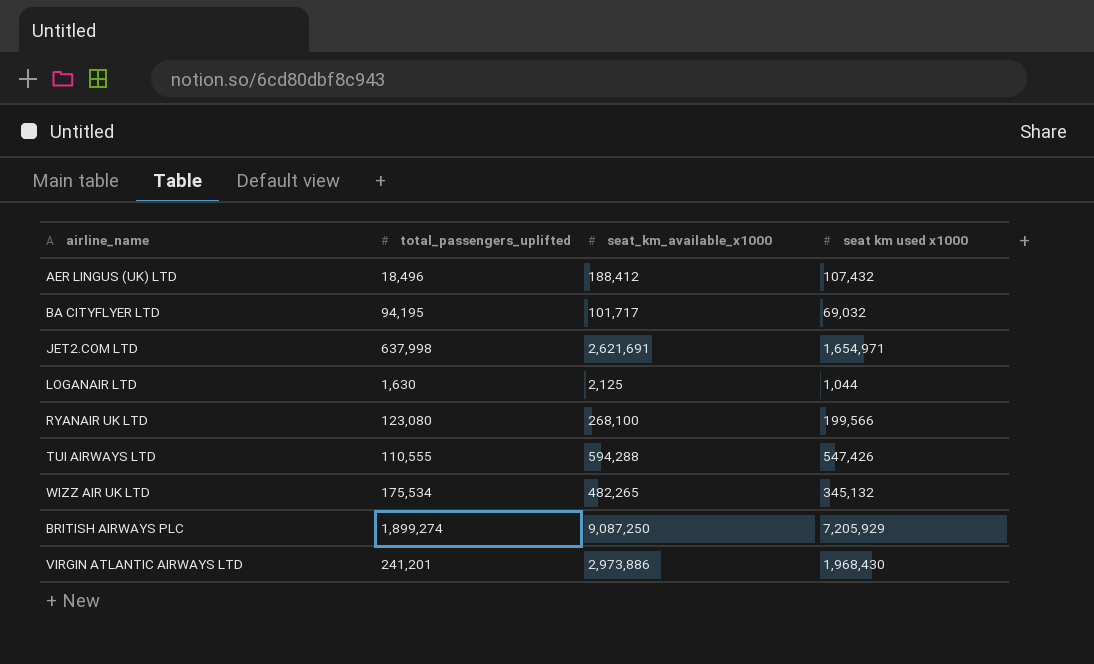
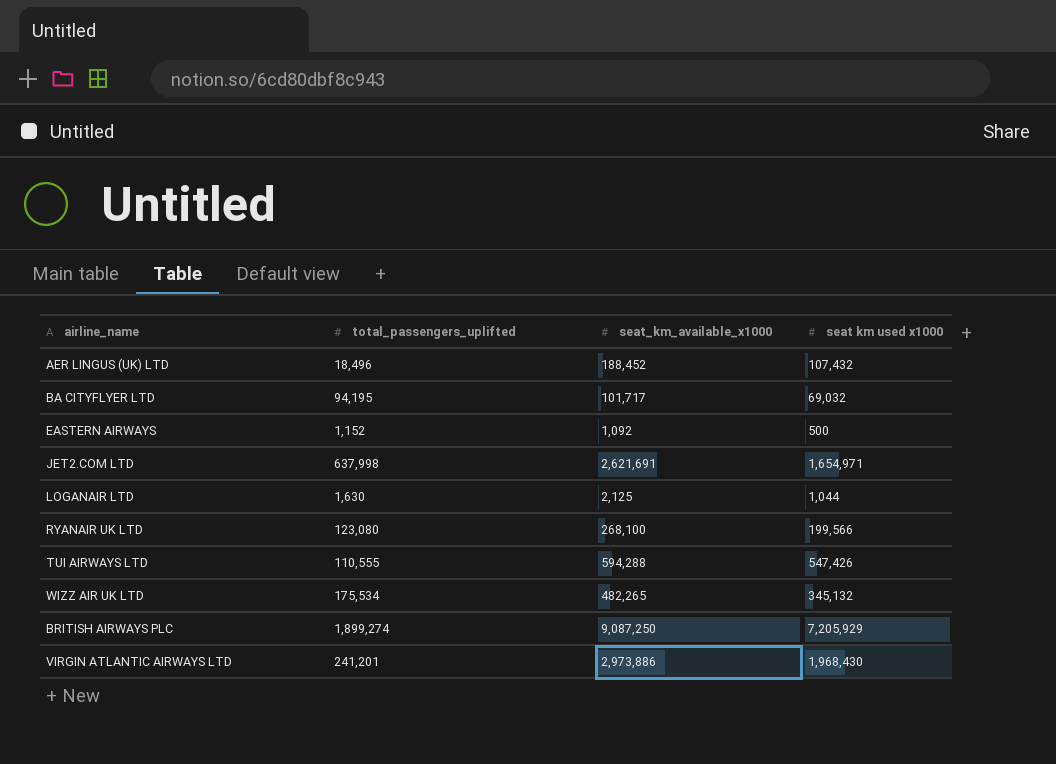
AER LINGUS (UK) LTD | seat_km_available_x1000: 188,412 -> 188,452
row EASTERN AIRWAYS: none -> 1,152 | 1,092 | 500

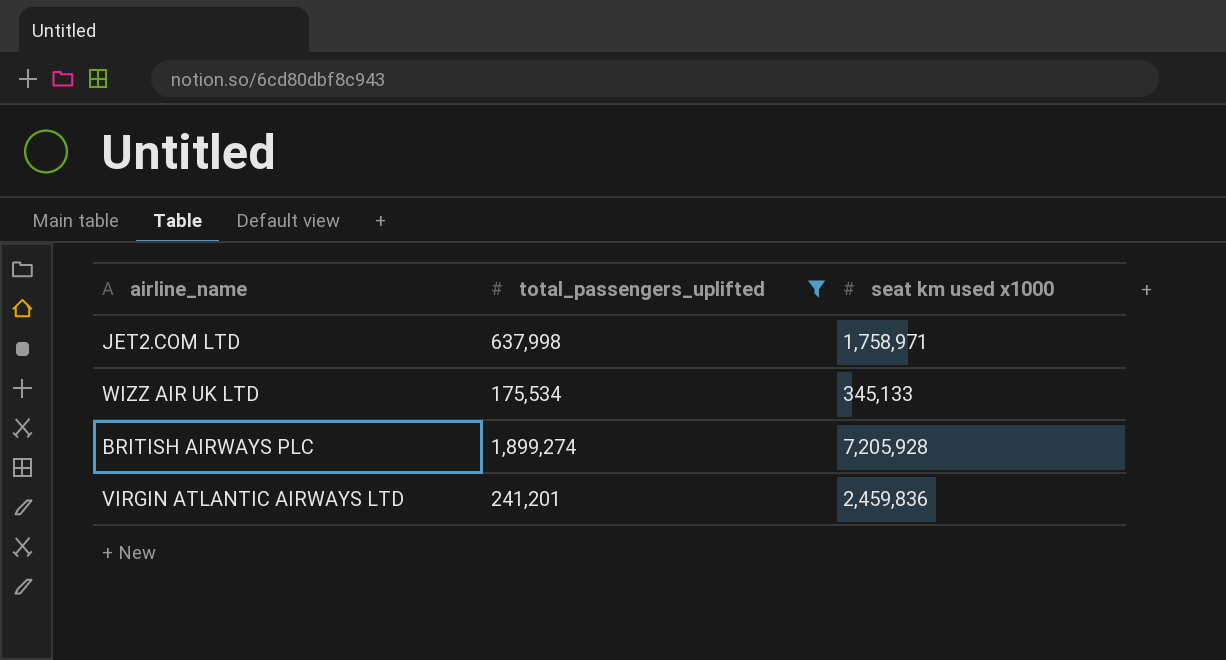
filter: none -> total_passengers_uplifted >= 175,534
column seat_km_available_x1000 | position: 3 -> none
JET2.COM LTD | seat km used x1000: 1,654,971 -> 1,758,971
WIZZ AIR UK LTD | seat km used x1000: 345,132 -> 345,133
BRITISH AIRWAYS PLC | seat km used x1000: 7,205,929 -> 7,205,928
VIRGIN ATLANTIC AIRWAYS LTD | seat km used x1000: 1,968,430 -> 2,459,836

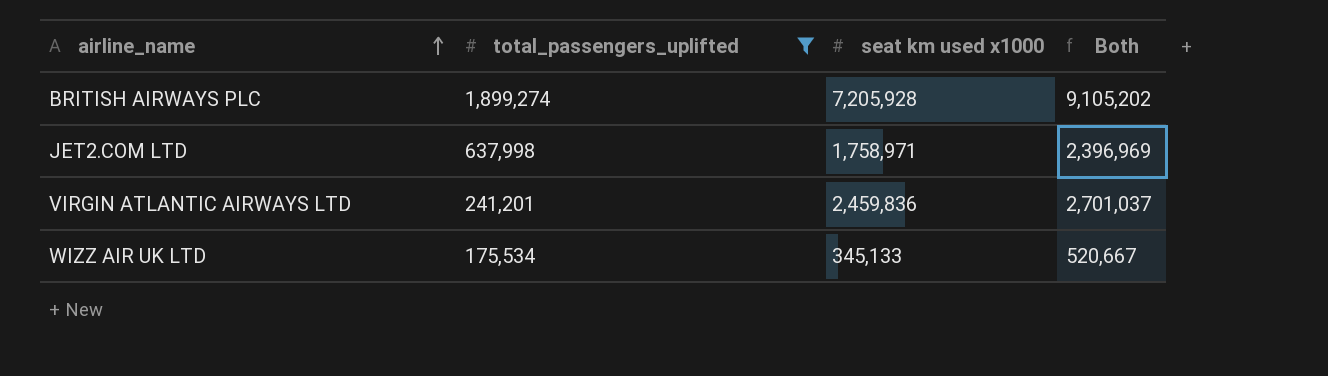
row order: none -> airline_name ascending
column Both | formula: none -> [total_passengers_uplifted] + [seat km used x1000]

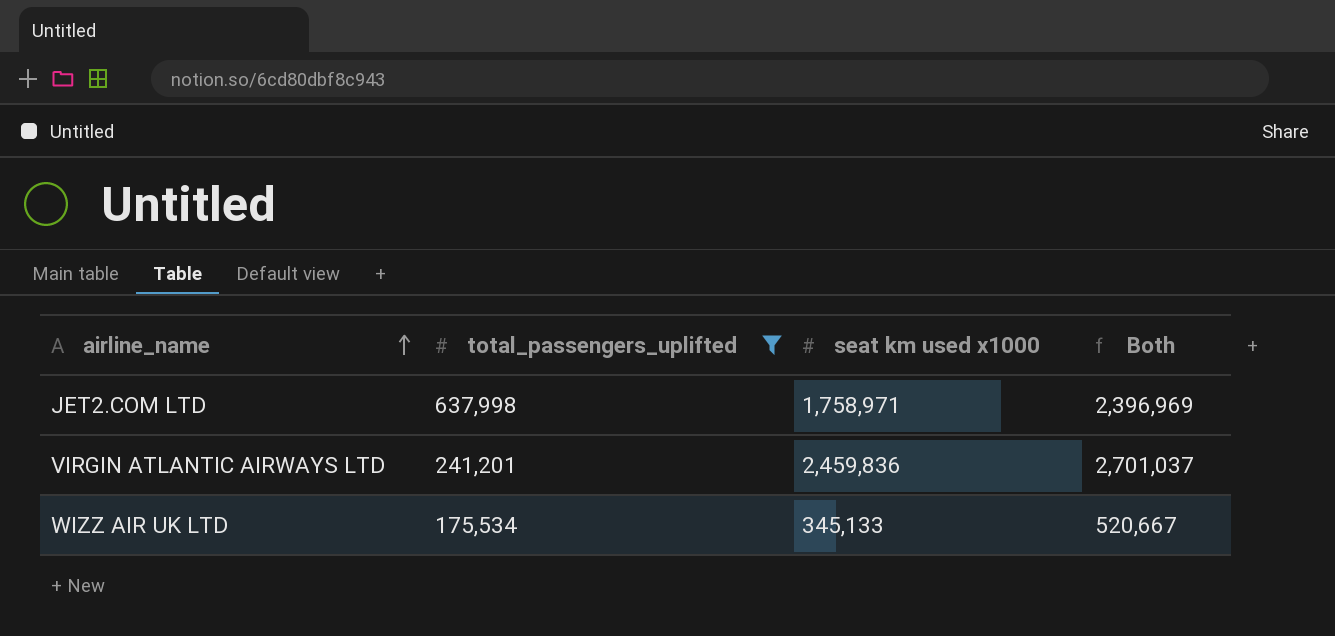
row BRITISH AIRWAYS PLC: 1,899,274 | 7,205,928 | 9,105,202 -> none

